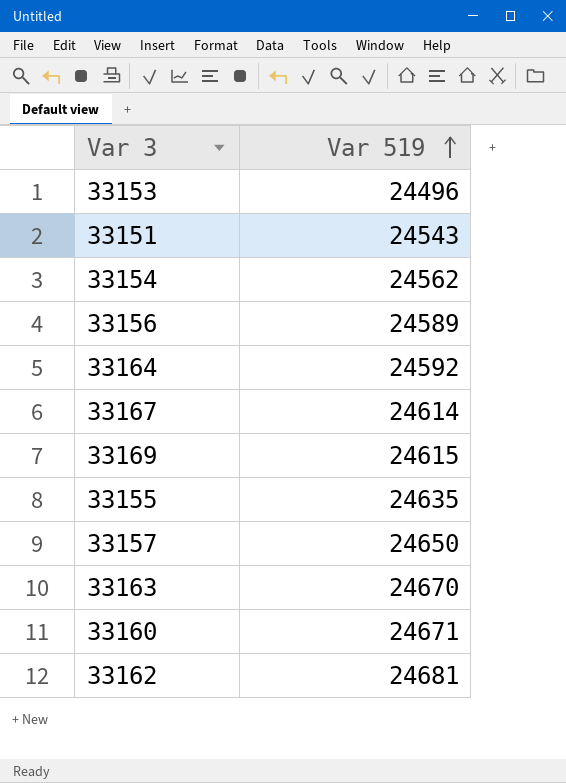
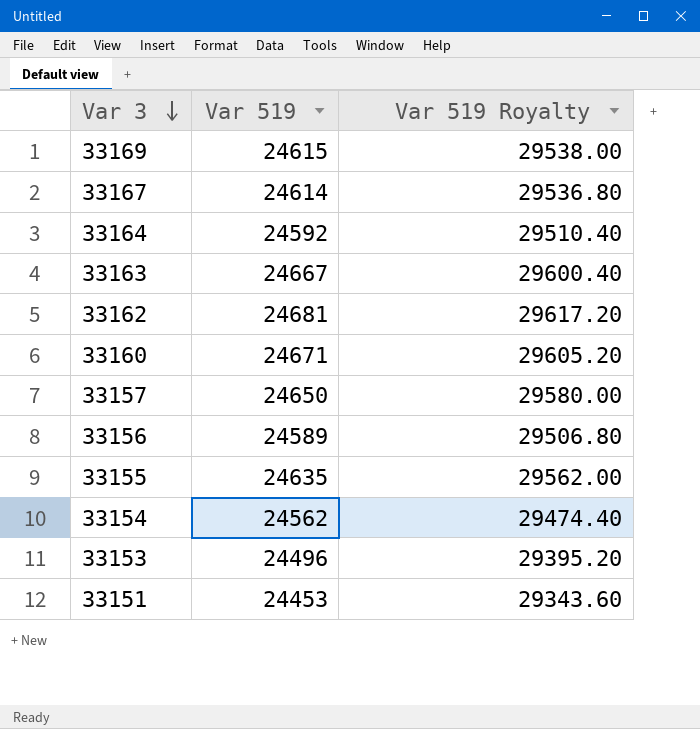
row order: Var 519 ascending -> Var 3 descending
column Var 519 Royalty | formula: none -> [Var 519] * 1.2
33163 | Var 519: 24670 -> 24667
33151 | Var 519: 24543 -> 24453

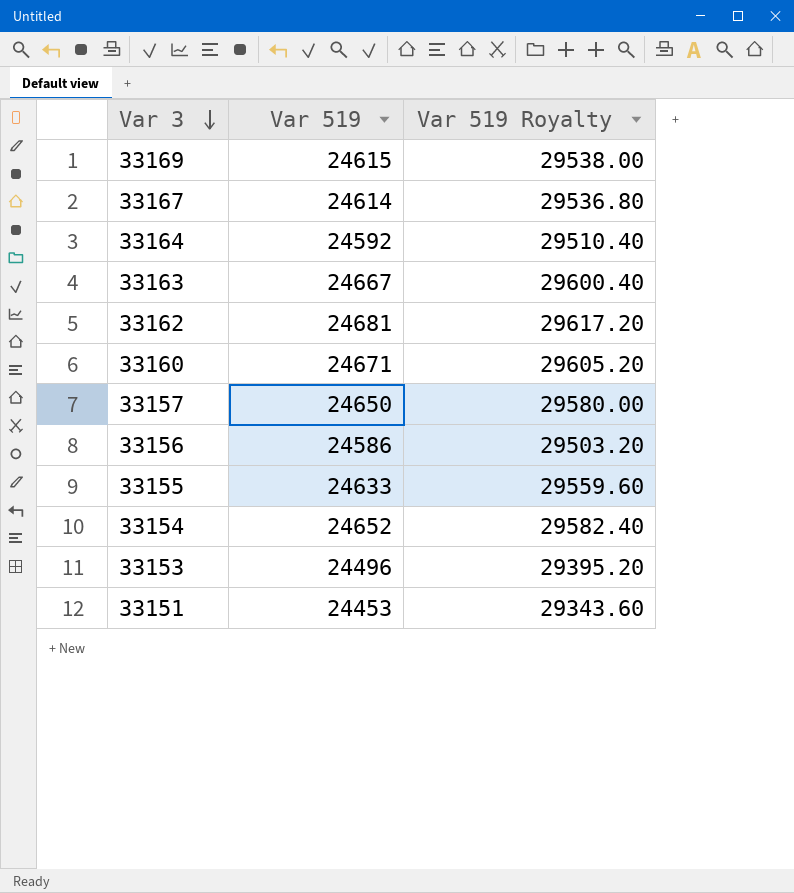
33156 | Var 519: 24589 -> 24586
33156 | Var 519 Royalty: 29506.80 -> 29503.20
33155 | Var 519: 24635 -> 24633
33155 | Var 519 Royalty: 29562.00 -> 29559.60
33154 | Var 519: 24562 -> 24652
33154 | Var 519 Royalty: 29474.40 -> 29582.40

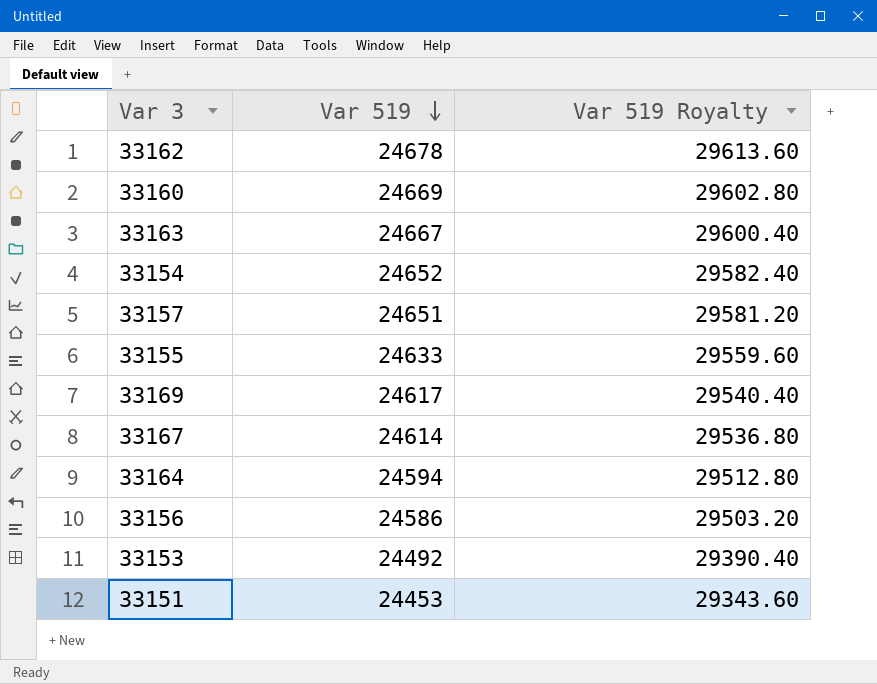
row order: Var 3 descending -> Var 519 descending
33162 | Var 519: 24681 -> 24678
33162 | Var 519 Royalty: 29617.20 -> 29613.60
33160 | Var 519: 24671 -> 24669
33160 | Var 519 Royalty: 29605.20 -> 29602.80
33157 | Var 519: 24650 -> 24651
33157 | Var 519 Royalty: 29580.00 -> 29581.20
33169 | Var 519: 24615 -> 24617
33169 | Var 519 Royalty: 29538.00 -> 29540.40
33164 | Var 519: 24592 -> 24594
33164 | Var 519 Royalty: 29510.40 -> 29512.80
33153 | Var 519: 24496 -> 24492
33153 | Var 519 Royalty: 29395.20 -> 29390.40

